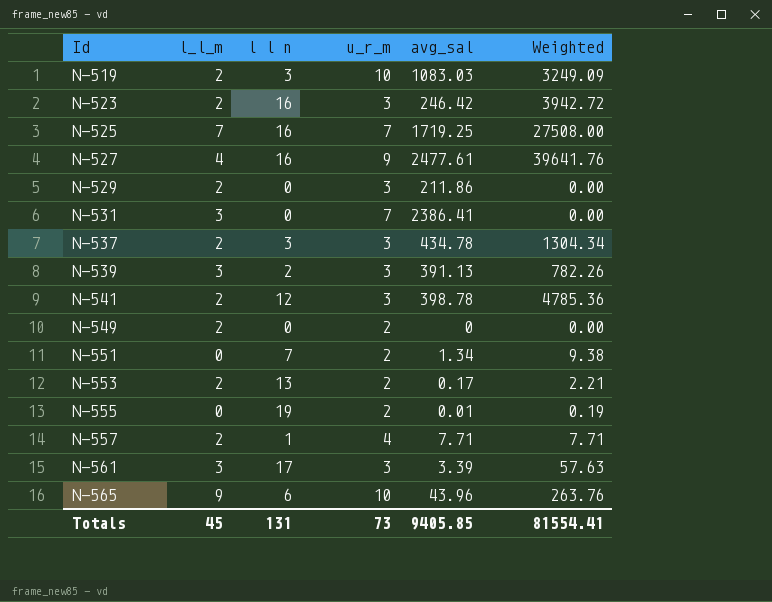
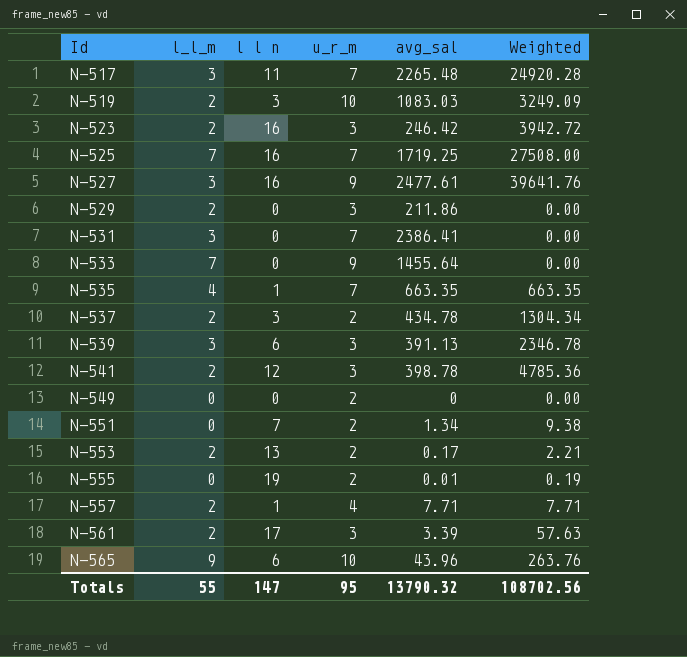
row N-517: none -> 3 | 11 | 7 | 2265.48 | 24920.28
N-527 | l_l_m: 4 -> 3
row N-533: none -> 7 | 0 | 9 | 1455.64 | 0.00
row N-535: none -> 4 | 1 | 7 | 663.35 | 663.35
N-537 | u_r_m: 3 -> 2
N-539 | l l n: 2 -> 6
N-539 | Weighted: 782.26 -> 2346.78
N-549 | l_l_m: 2 -> 0
N-561 | l_l_m: 3 -> 2
Totals | l_l_m: 45 -> 55
Totals | l l n: 131 -> 147
Totals | u_r_m: 73 -> 95
Totals | avg_sal: 9405.85 -> 13790.32
Totals | Weighted: 81554.41 -> 108702.56

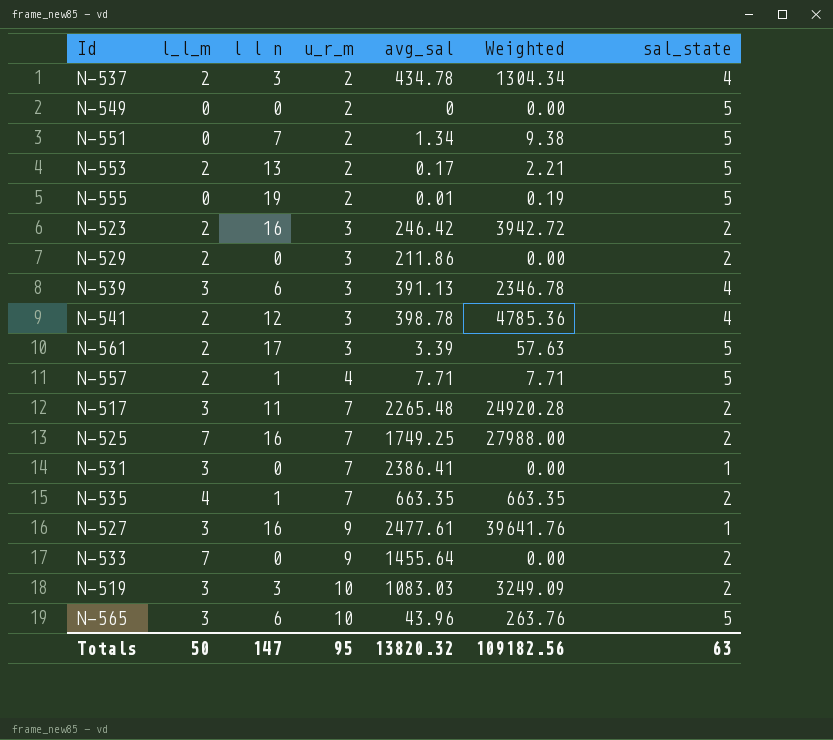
row order: Id ascending -> u_r_m ascending
column sal_state | position: none -> 7
N-525 | avg_sal: 1719.25 -> 1749.25
N-525 | Weighted: 27508.00 -> 27988.00
N-519 | l_l_m: 2 -> 3
N-565 | l_l_m: 9 -> 3
Totals | l_l_m: 55 -> 50
Totals | avg_sal: 13790.32 -> 13820.32
Totals | Weighted: 108702.56 -> 109182.56

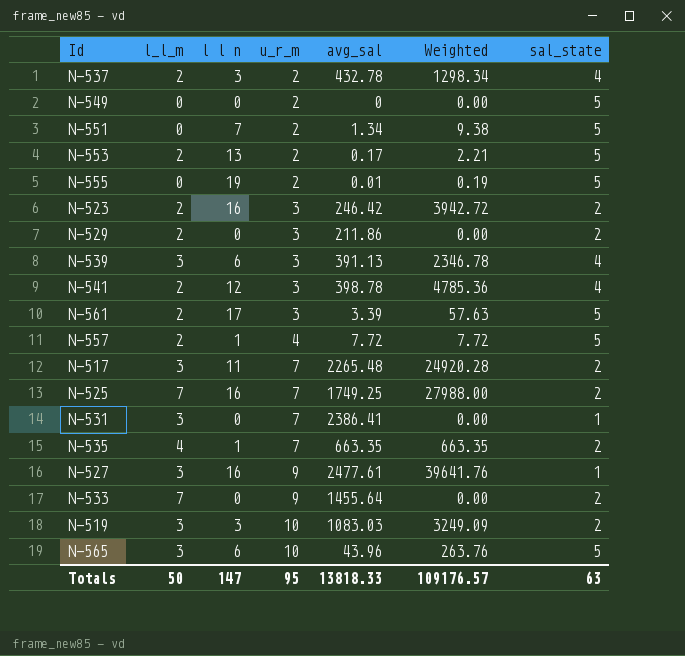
N-537 | avg_sal: 434.78 -> 432.78
N-537 | Weighted: 1304.34 -> 1298.34
N-557 | avg_sal: 7.71 -> 7.72
N-557 | Weighted: 7.71 -> 7.72
Totals | avg_sal: 13820.32 -> 13818.33
Totals | Weighted: 109182.56 -> 109176.57

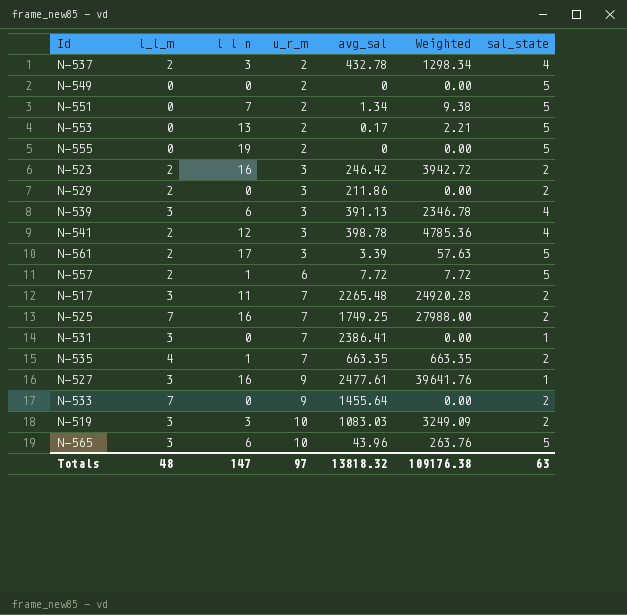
N-553 | l_l_m: 2 -> 0
N-555 | avg_sal: 0.01 -> 0
N-555 | Weighted: 0.19 -> 0.00
N-557 | u_r_m: 4 -> 6
Totals | l_l_m: 50 -> 48
Totals | u_r_m: 95 -> 97
Totals | avg_sal: 13818.33 -> 13818.32
Totals | Weighted: 109176.57 -> 109176.38

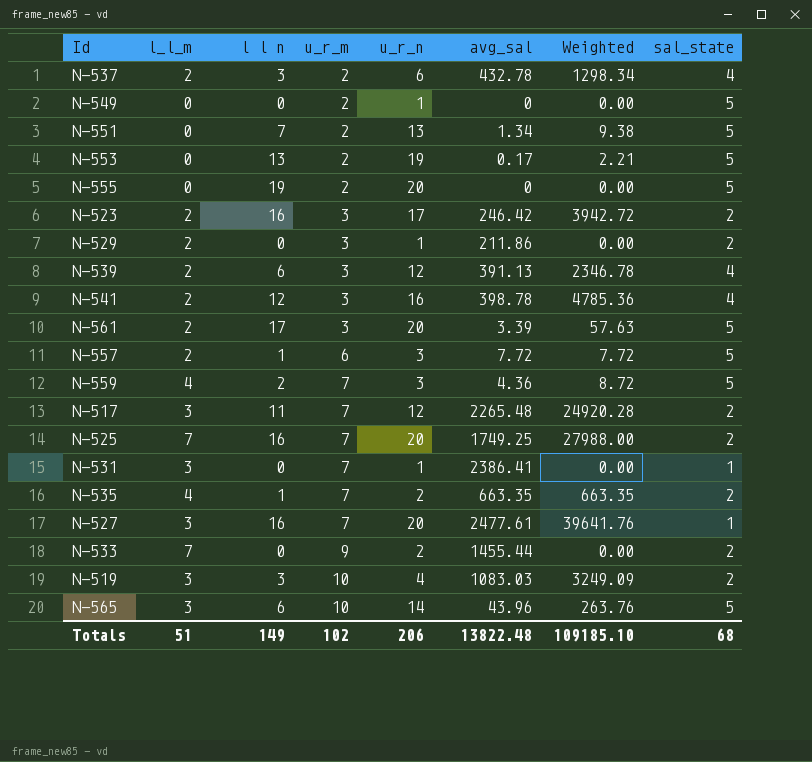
column u_r_n | position: none -> 5
N-539 | l_l_m: 3 -> 2
row N-559: none -> 4 | 2 | 7 | 3 | 4.36 | 8.72 | 5
N-527 | u_r_m: 9 -> 7
N-533 | avg_sal: 1455.64 -> 1455.44
Totals | l_l_m: 48 -> 51
Totals | l l n: 147 -> 149
Totals | u_r_m: 97 -> 102
Totals | avg_sal: 13818.32 -> 13822.48
Totals | Weighted: 109176.38 -> 109185.10
Totals | sal_state: 63 -> 68

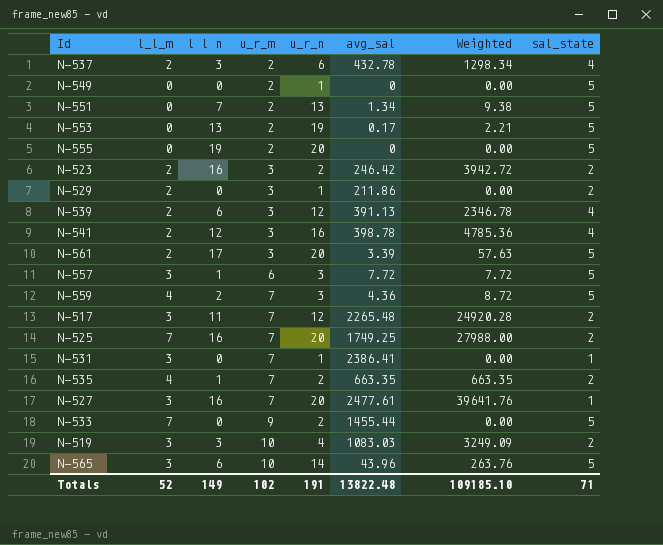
N-523 | u_r_n: 17 -> 2
N-557 | l_l_m: 2 -> 3
N-533 | sal_state: 2 -> 5
Totals | l_l_m: 51 -> 52
Totals | u_r_n: 206 -> 191
Totals | sal_state: 68 -> 71

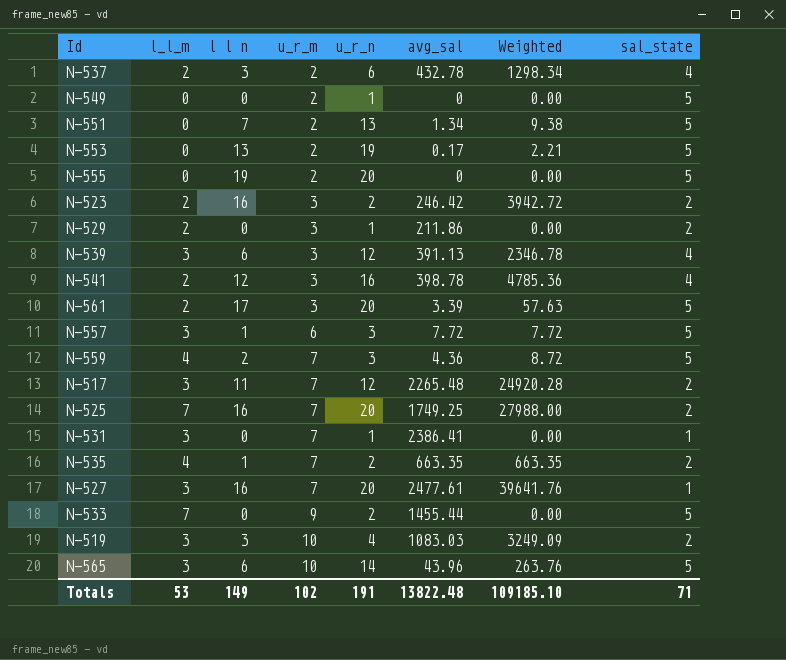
N-539 | l_l_m: 2 -> 3
Totals | l_l_m: 52 -> 53

